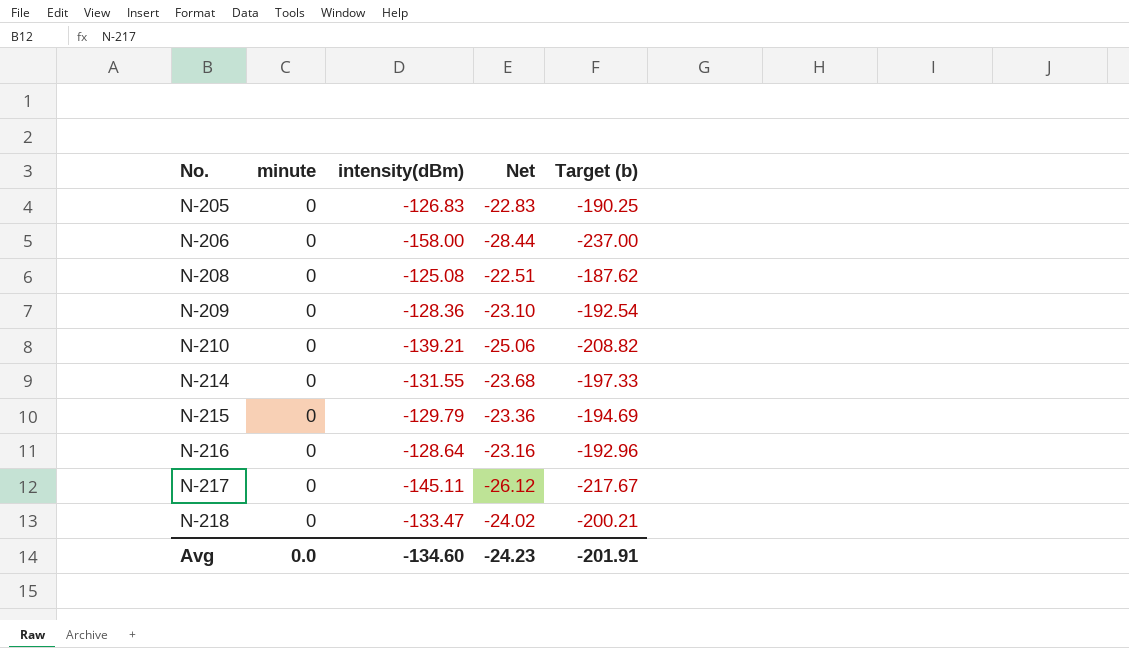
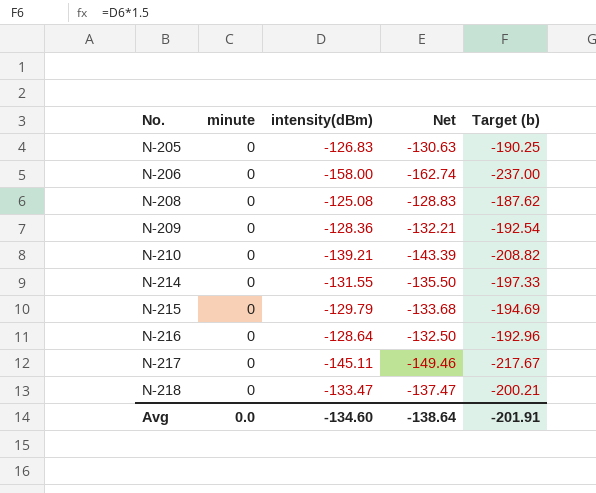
column Net | formula: [intensity(dBm)] * 0.18 -> [intensity(dBm)] * 1.03
Avg | Net: -24.23 -> -138.64

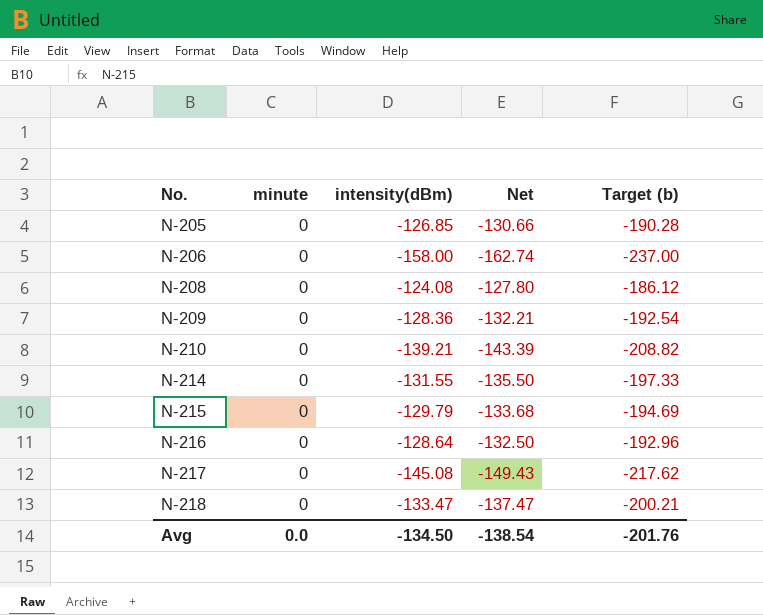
N-205 | intensity(dBm): -126.83 -> -126.85
N-205 | Net: -130.63 -> -130.66
N-205 | Target (b): -190.25 -> -190.28
N-208 | intensity(dBm): -125.08 -> -124.08
N-208 | Net: -128.83 -> -127.80
N-208 | Target (b): -187.62 -> -186.12
N-217 | intensity(dBm): -145.11 -> -145.08
N-217 | Net: -149.46 -> -149.43
N-217 | Target (b): -217.67 -> -217.62
Avg | intensity(dBm): -134.60 -> -134.50
Avg | Net: -138.64 -> -138.54
Avg | Target (b): -201.91 -> -201.76

